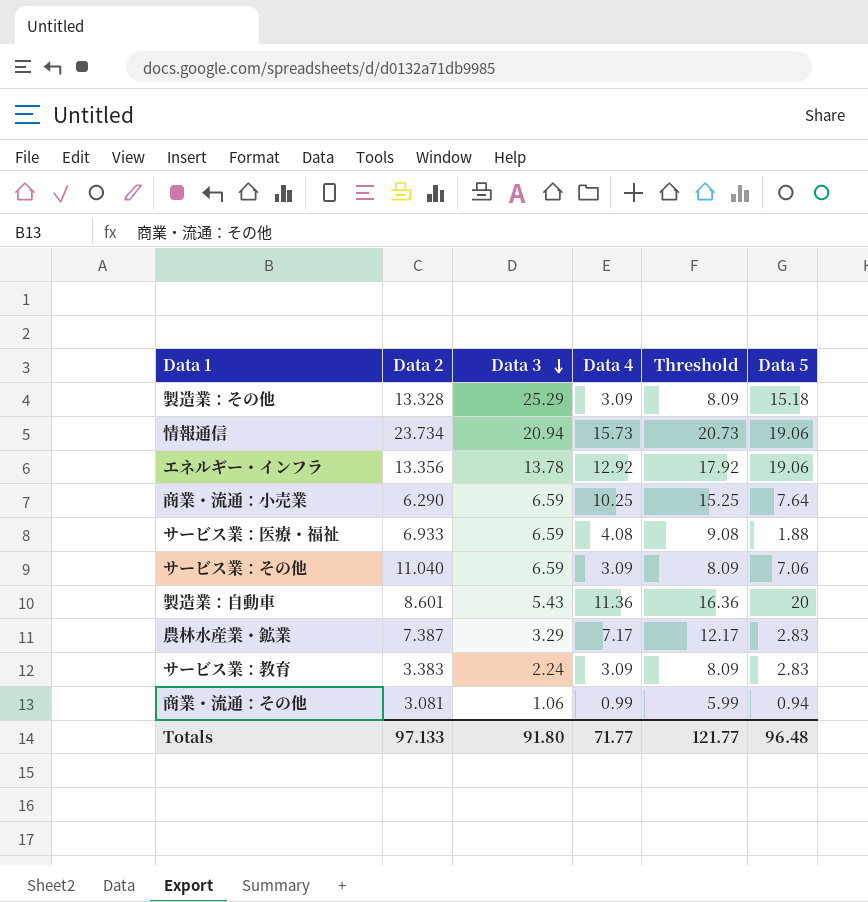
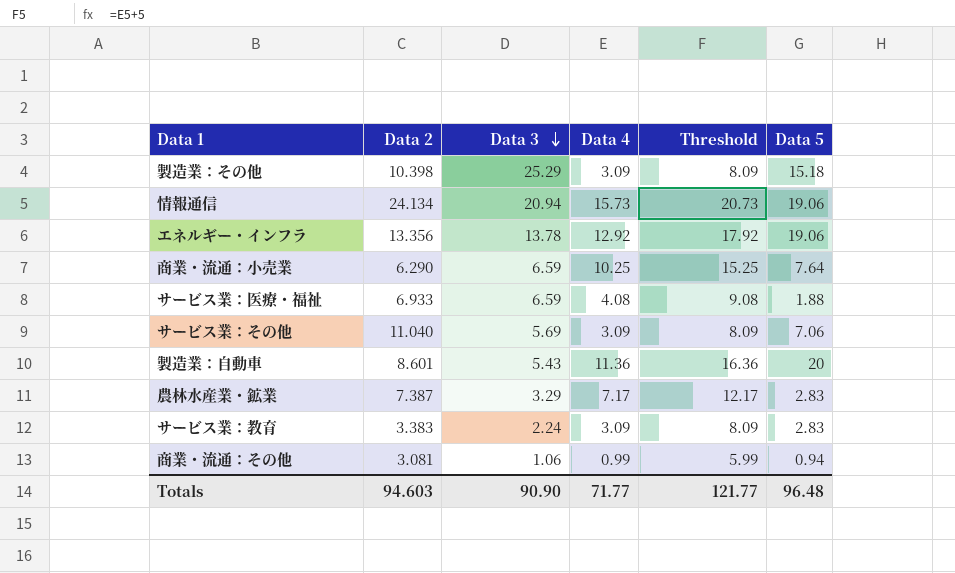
製造業：その他 | Data 2: 13.328 -> 10.398
情報通信 | Data 2: 23.734 -> 24.134
サービス業：その他 | Data 3: 6.59 -> 5.69
Totals | Data 2: 97.133 -> 94.603
Totals | Data 3: 91.80 -> 90.90

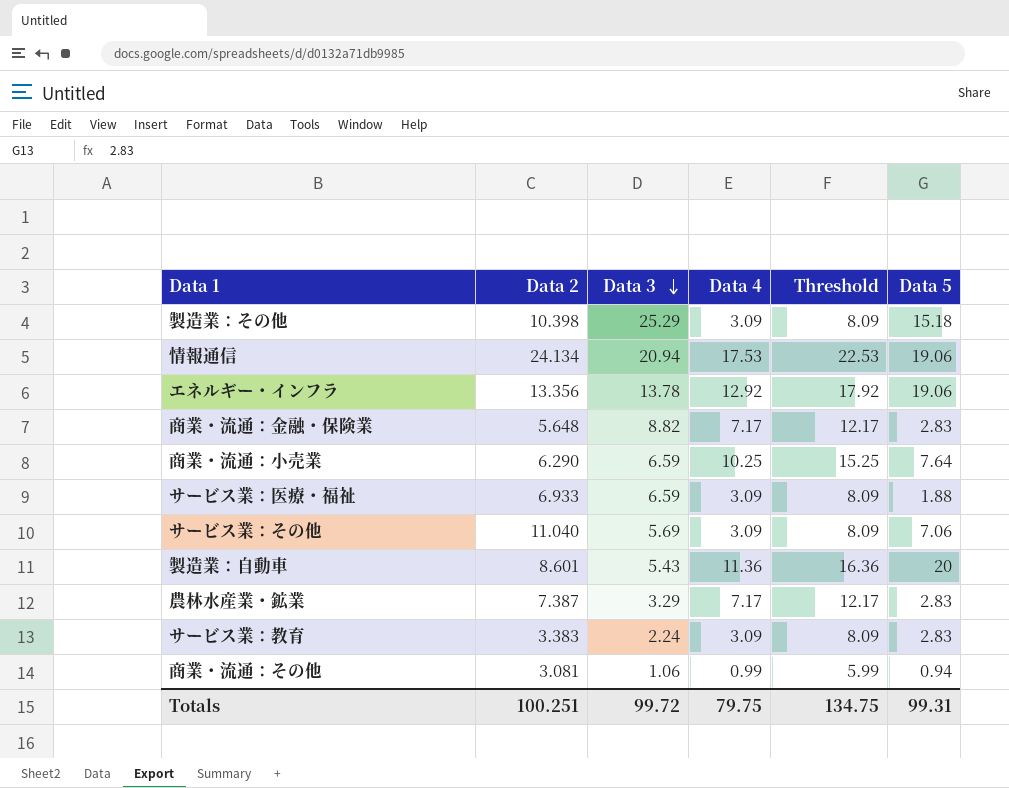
情報通信 | Data 4: 15.73 -> 17.53
情報通信 | Threshold: 20.73 -> 22.53
row 商業・流通：金融・保険業: none -> 5.648 | 8.82 | 7.17 | 12.17 | 2.83
サービス業：医療・福祉 | Data 4: 4.08 -> 3.09
サービス業：医療・福祉 | Threshold: 9.08 -> 8.09
Totals | Data 2: 94.603 -> 100.251
Totals | Data 3: 90.90 -> 99.72
Totals | Data 4: 71.77 -> 79.75
Totals | Threshold: 121.77 -> 134.75
Totals | Data 5: 96.48 -> 99.31

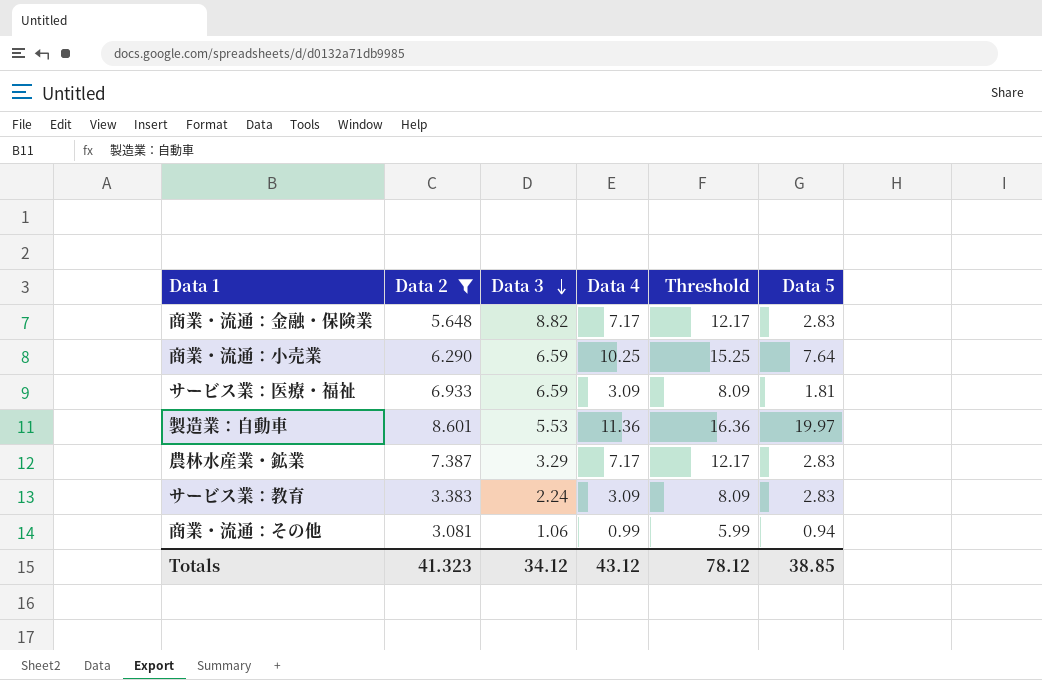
filter: none -> Data 2 <= 8.601
サービス業：医療・福祉 | Data 5: 1.88 -> 1.81
製造業：自動車 | Data 3: 5.43 -> 5.53
製造業：自動車 | Data 5: 20 -> 19.97
Totals | Data 2: 100.251 -> 41.323
Totals | Data 3: 99.72 -> 34.12
Totals | Data 4: 79.75 -> 43.12
Totals | Threshold: 134.75 -> 78.12
Totals | Data 5: 99.31 -> 38.85

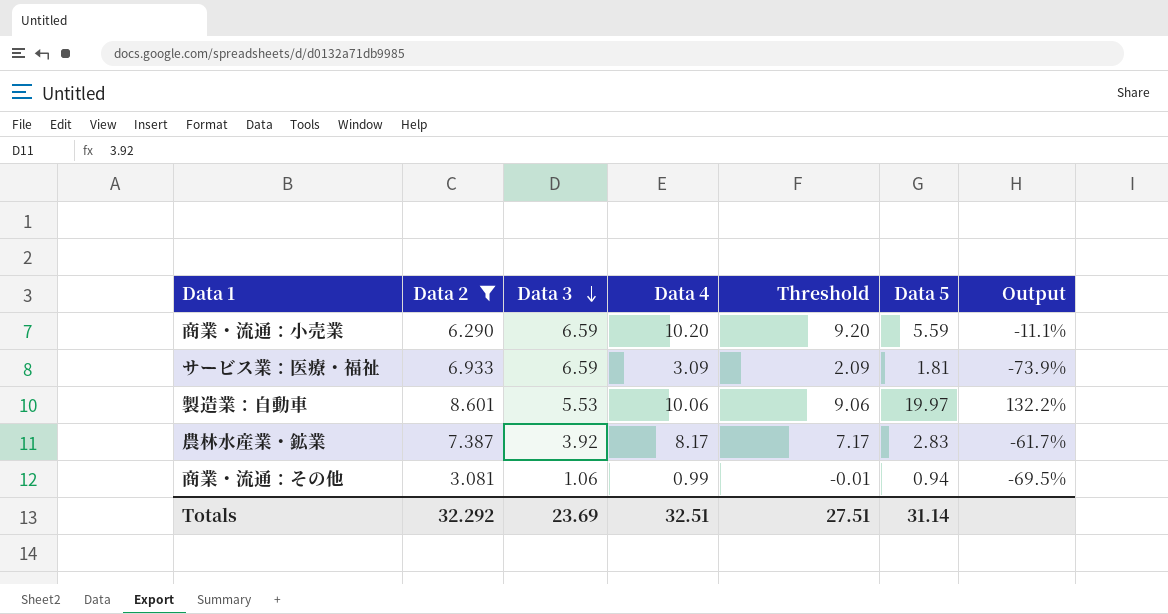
column Threshold | formula: [Data 4] + 5 -> [Data 4] - 1
column Output | formula: none -> ([Data 5] - [Data 2]) / [Data 2]
row 商業・流通：金融・保険業: 5.648 | 8.82 | 7.17 | 12.17 | 2.83 -> none
row サービス業：教育: 3.383 | 2.24 | 3.09 | 8.09 | 2.83 -> none
商業・流通：小売業 | Data 4: 10.25 -> 10.20
商業・流通：小売業 | Data 5: 7.64 -> 5.59
製造業：自動車 | Data 4: 11.36 -> 10.06
農林水産業・鉱業 | Data 3: 3.29 -> 3.92
農林水産業・鉱業 | Data 4: 7.17 -> 8.17
Totals | Data 2: 41.323 -> 32.292
Totals | Data 3: 34.12 -> 23.69
Totals | Data 4: 43.12 -> 32.51
Totals | Threshold: 78.12 -> 27.51
Totals | Data 5: 38.85 -> 31.14

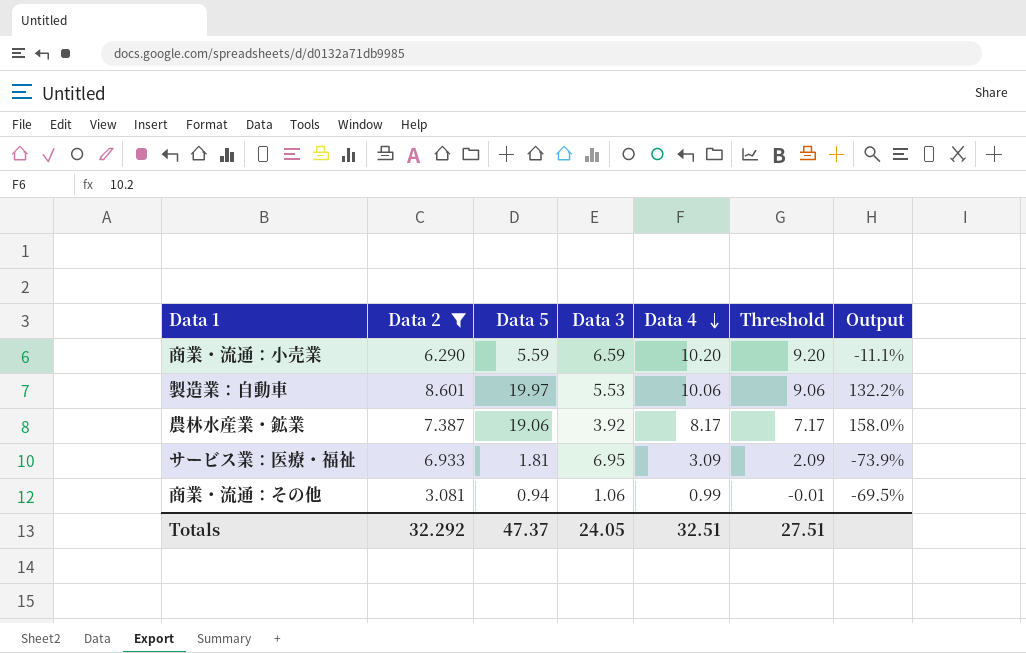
row order: Data 3 descending -> Data 4 descending
column Data 5 | position: 6 -> 3
農林水産業・鉱業 | Data 5: 2.83 -> 19.06
農林水産業・鉱業 | Output: -61.7% -> 158.0%
サービス業：医療・福祉 | Data 3: 6.59 -> 6.95
Totals | Data 5: 31.14 -> 47.37
Totals | Data 3: 23.69 -> 24.05

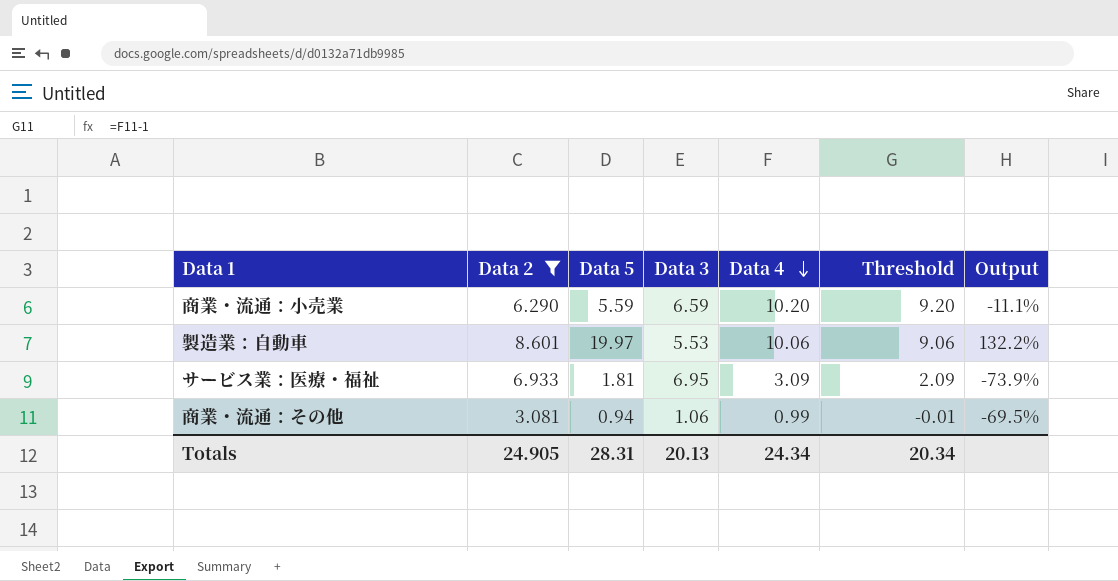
row 農林水産業・鉱業: 7.387 | 19.06 | 3.92 | 8.17 | 7.17 | 158.0% -> none
Totals | Data 2: 32.292 -> 24.905
Totals | Data 5: 47.37 -> 28.31
Totals | Data 3: 24.05 -> 20.13
Totals | Data 4: 32.51 -> 24.34
Totals | Threshold: 27.51 -> 20.34

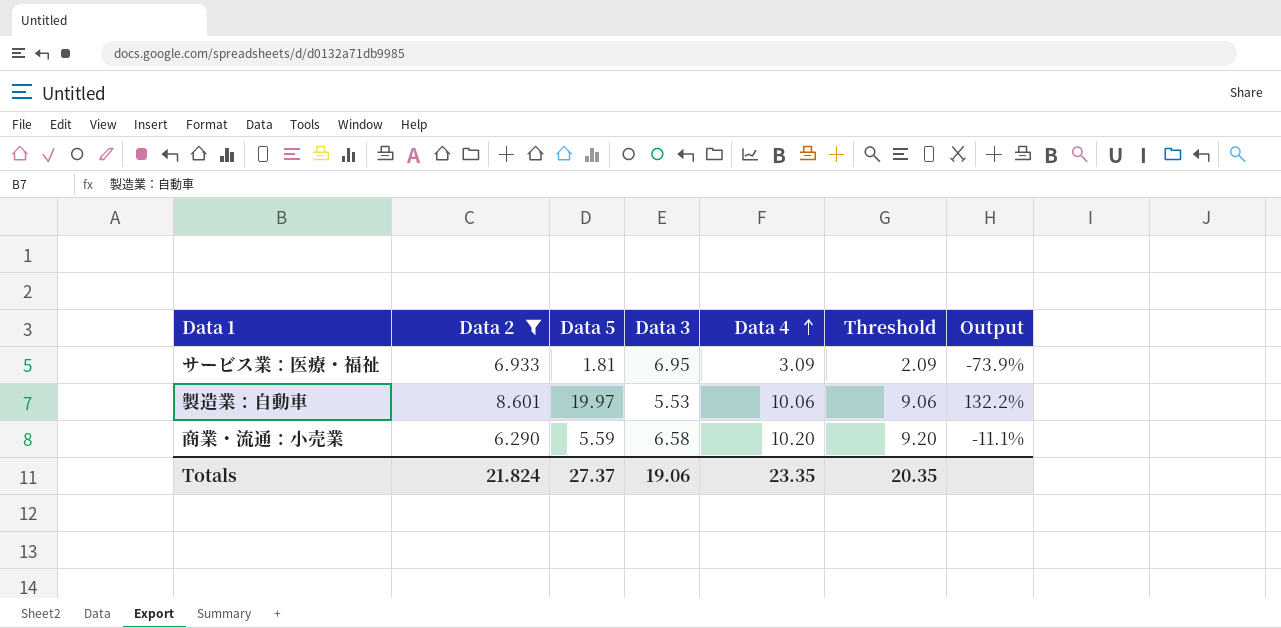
row order: Data 4 descending -> Data 4 ascending
row 商業・流通：その他: 3.081 | 0.94 | 1.06 | 0.99 | -0.01 | -69.5% -> none
商業・流通：小売業 | Data 3: 6.59 -> 6.58
Totals | Data 2: 24.905 -> 21.824
Totals | Data 5: 28.31 -> 27.37
Totals | Data 3: 20.13 -> 19.06
Totals | Data 4: 24.34 -> 23.35
Totals | Threshold: 20.34 -> 20.35

